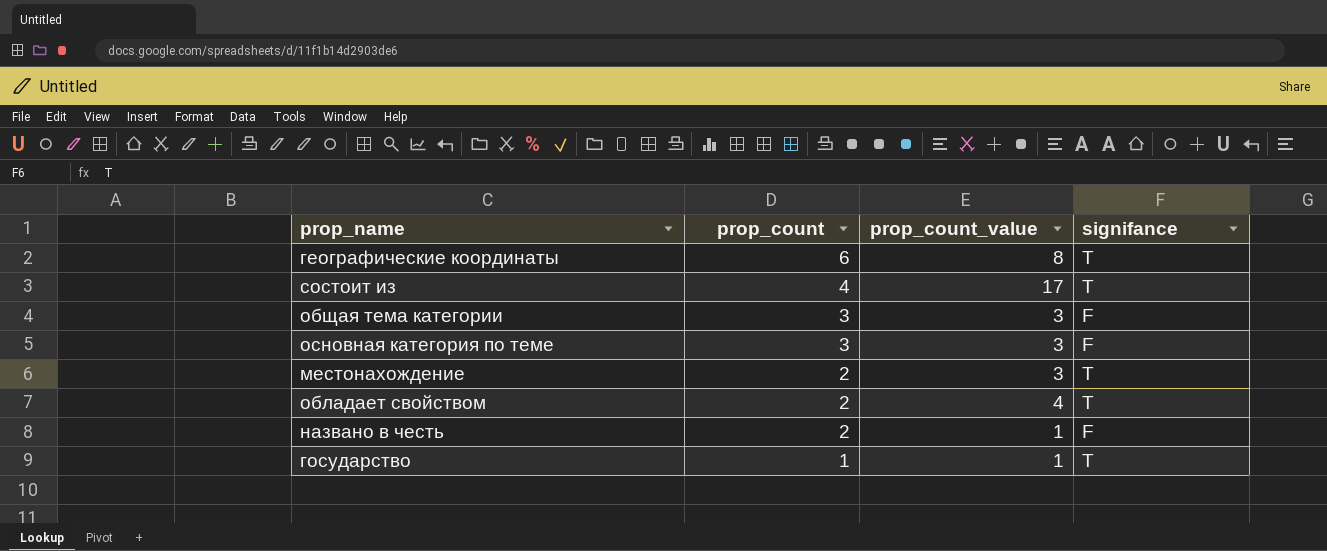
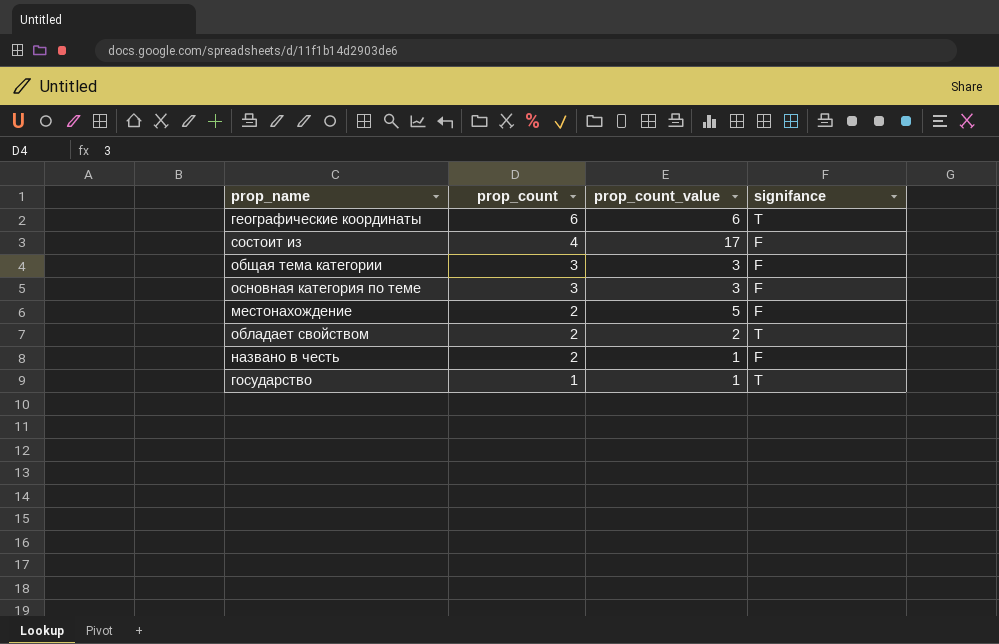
географические координаты | prop_count_value: 8 -> 6
состоит из | signifance: T -> F
местонахождение | prop_count_value: 3 -> 5
местонахождение | signifance: T -> F
обладает свойством | prop_count_value: 4 -> 2

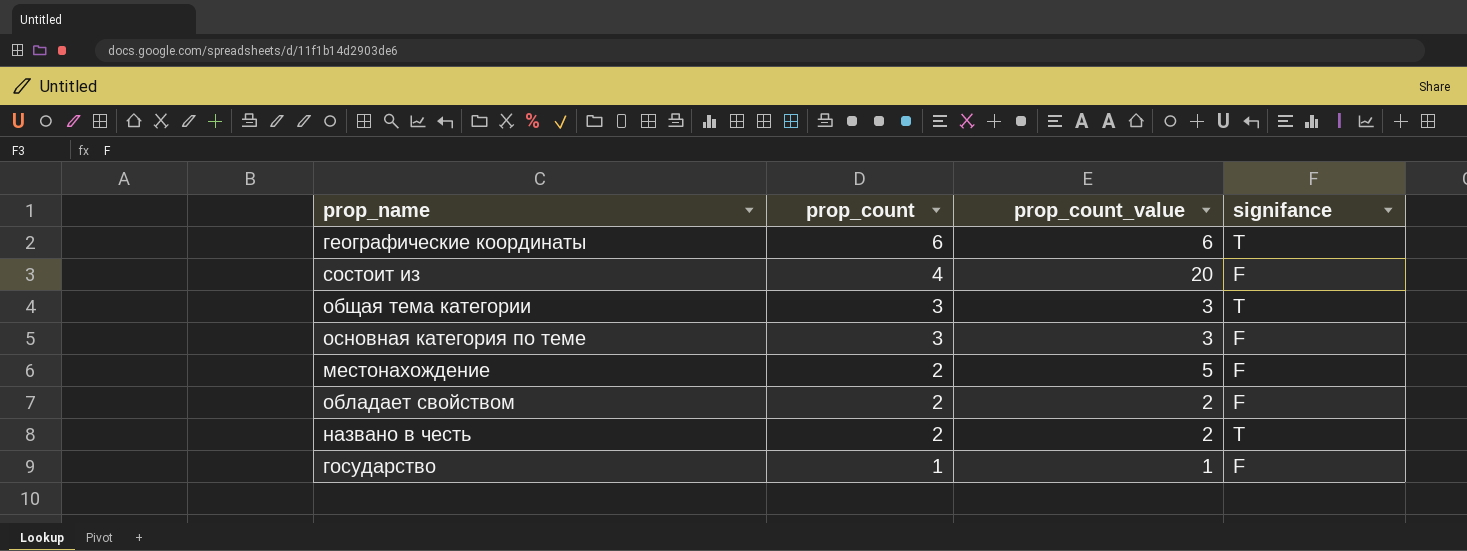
состоит из | prop_count_value: 17 -> 20
общая тема категории | signifance: F -> T
обладает свойством | signifance: T -> F
названо в честь | prop_count_value: 1 -> 2
названо в честь | signifance: F -> T
государство | signifance: T -> F

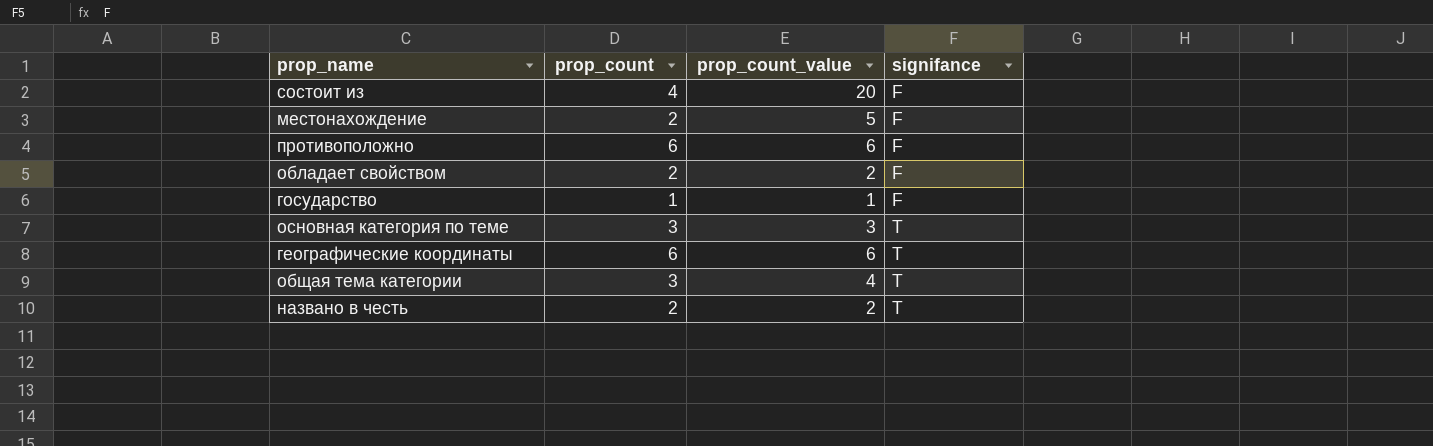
row order: prop_count descending -> signifance ascending
row противоположно: none -> 6 | 6 | F
основная категория по теме | signifance: F -> T
общая тема категории | prop_count_value: 3 -> 4

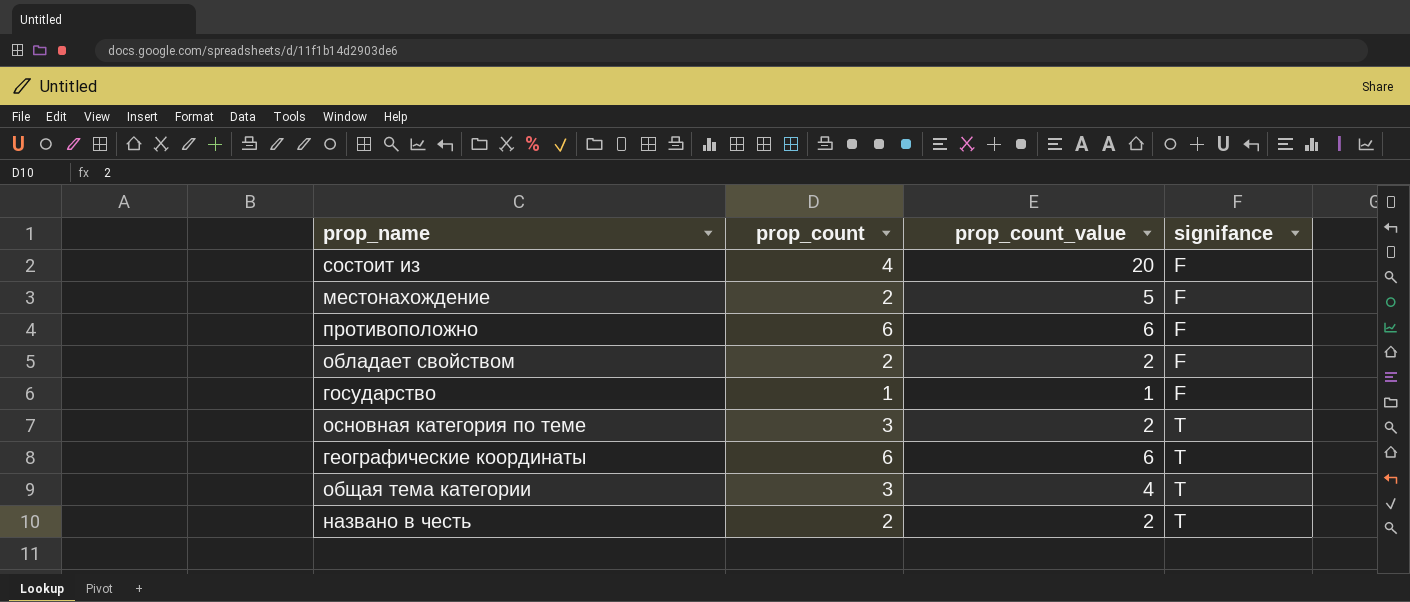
основная категория по теме | prop_count_value: 3 -> 2

